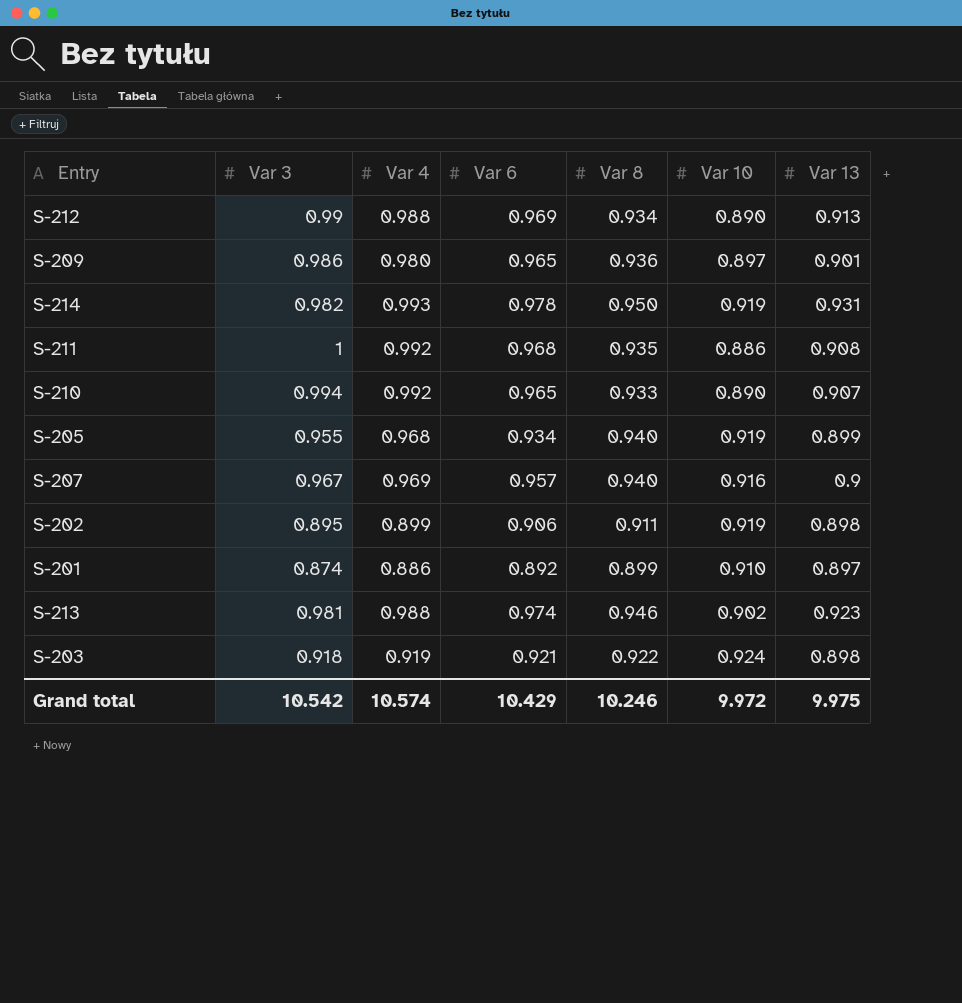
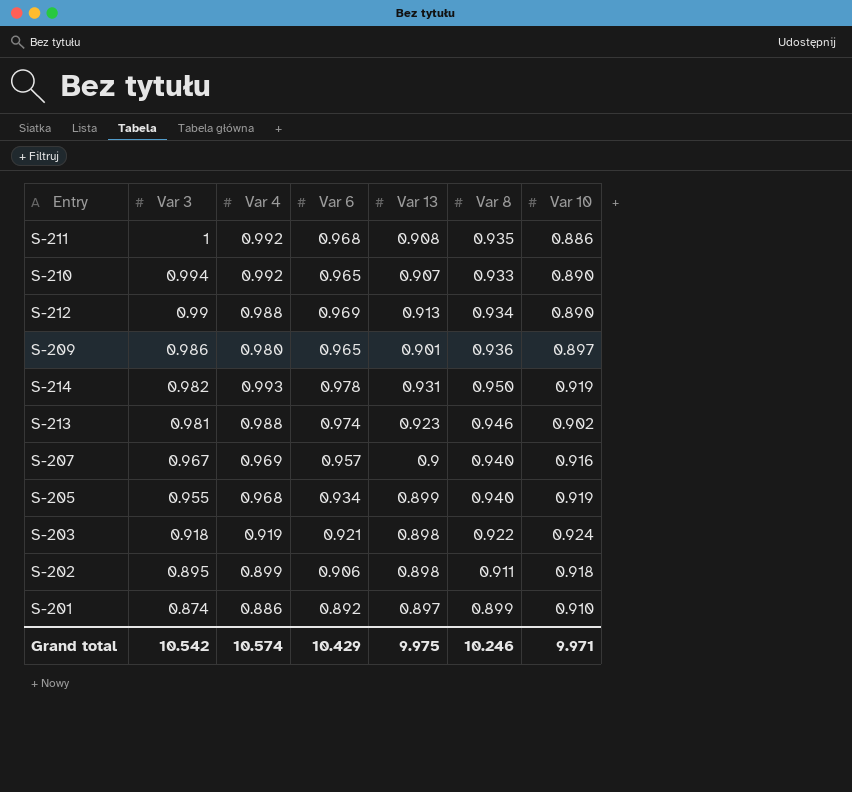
row order: none -> Var 3 descending
column Var 13 | position: 7 -> 5
S-202 | Var 10: 0.919 -> 0.918
Grand total | Var 10: 9.972 -> 9.971

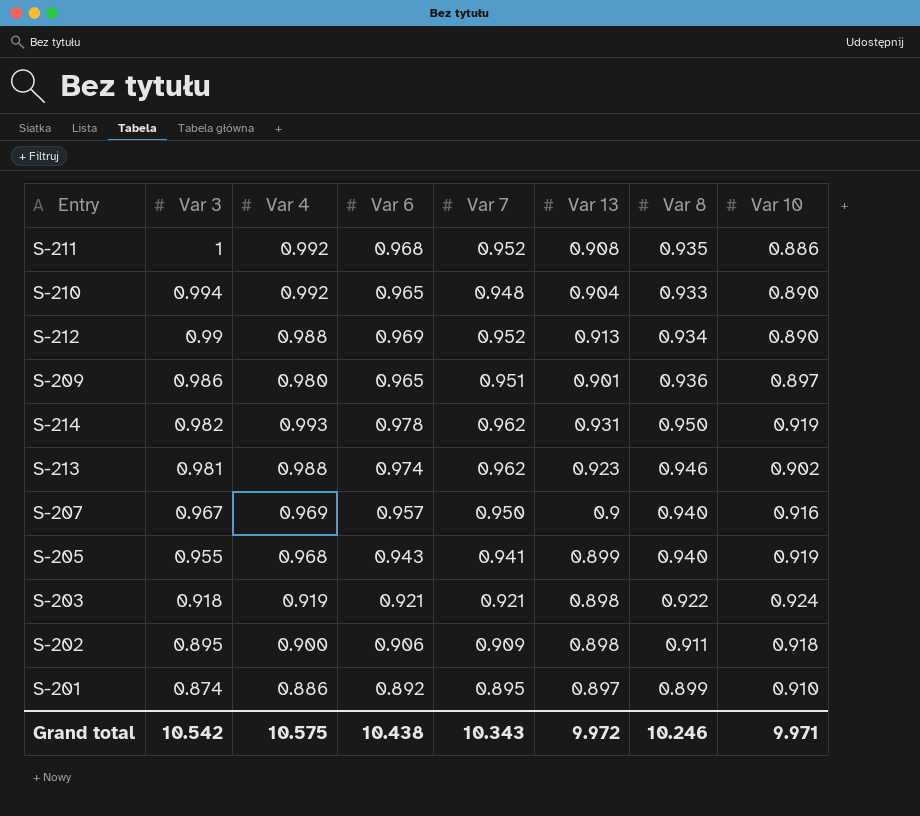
column Var 7 | position: none -> 5
S-210 | Var 13: 0.907 -> 0.904
S-205 | Var 6: 0.934 -> 0.943
S-202 | Var 4: 0.899 -> 0.900
Grand total | Var 4: 10.574 -> 10.575
Grand total | Var 6: 10.429 -> 10.438
Grand total | Var 13: 9.975 -> 9.972

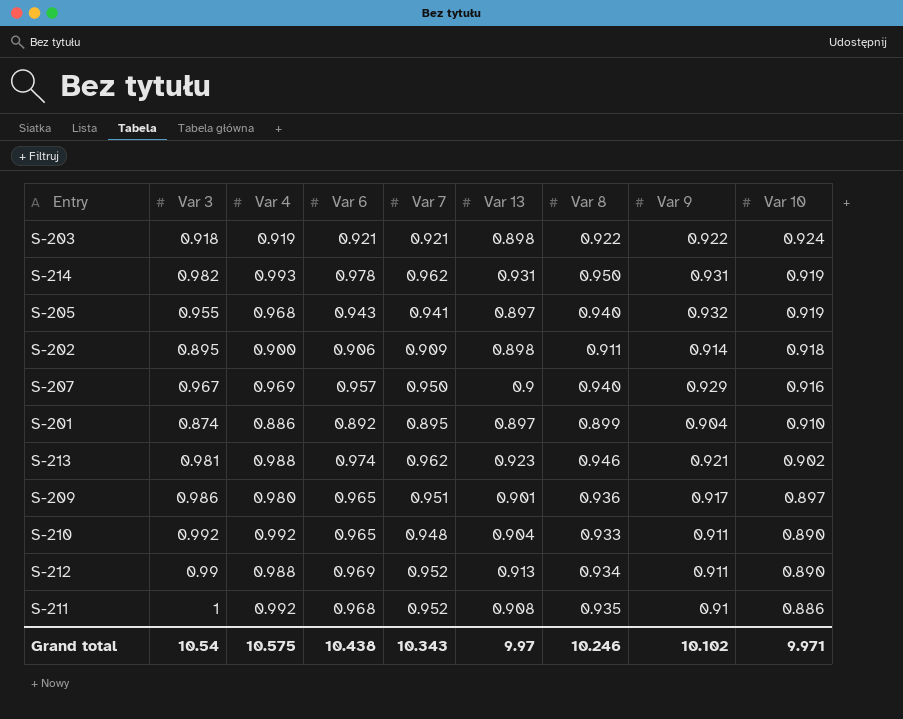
row order: Var 3 descending -> Var 10 descending
column Var 9 | position: none -> 8
S-205 | Var 13: 0.899 -> 0.897
S-210 | Var 3: 0.994 -> 0.992
Grand total | Var 3: 10.542 -> 10.54
Grand total | Var 13: 9.972 -> 9.97

